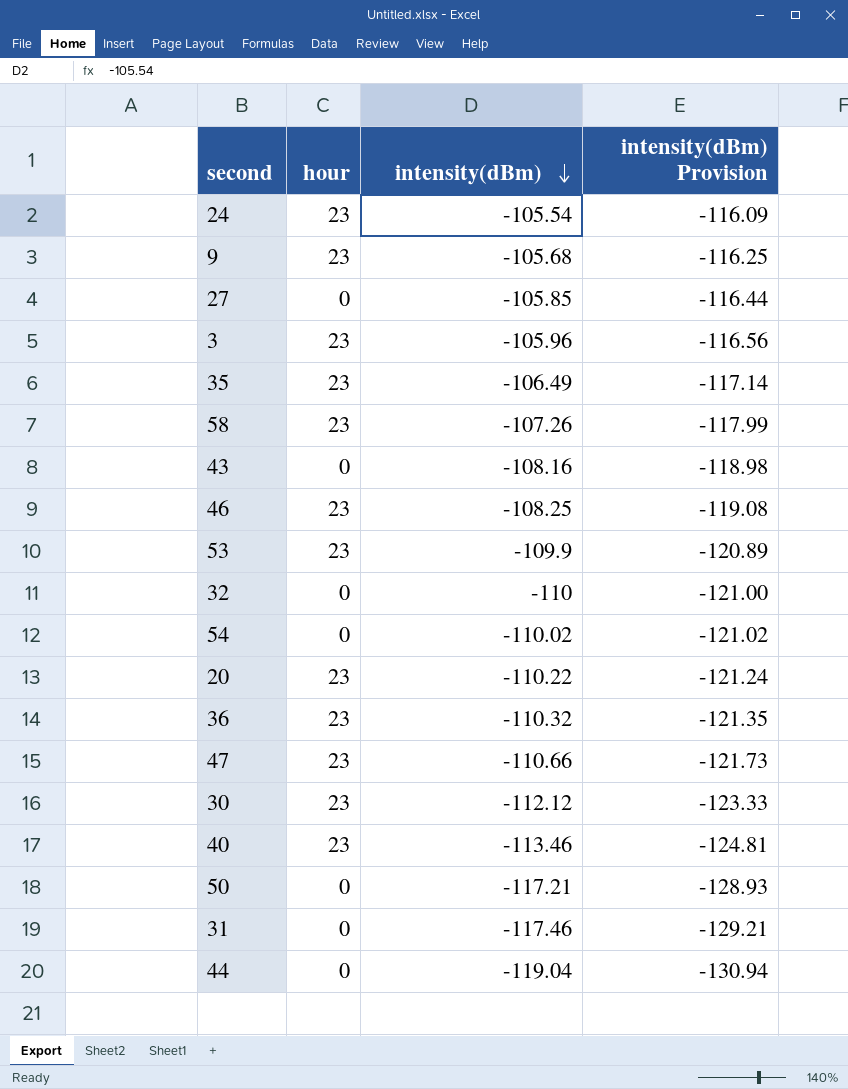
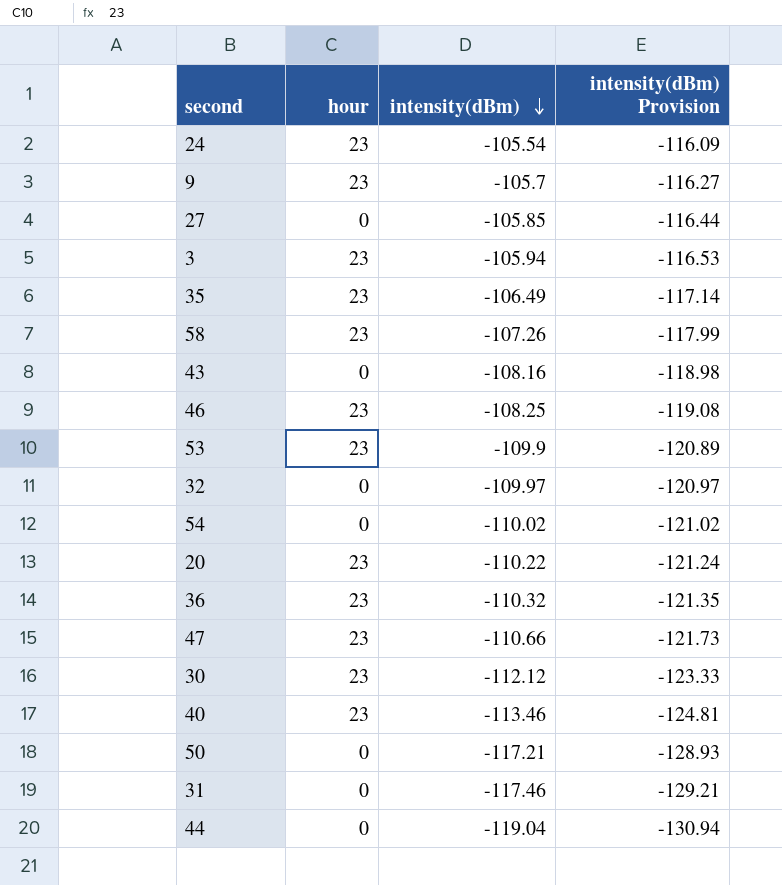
9 | intensity(dBm): -105.68 -> -105.7
9 | intensity(dBm) Provision: -116.25 -> -116.27
3 | intensity(dBm): -105.96 -> -105.94
3 | intensity(dBm) Provision: -116.56 -> -116.53
32 | intensity(dBm): -110 -> -109.97
32 | intensity(dBm) Provision: -121.00 -> -120.97

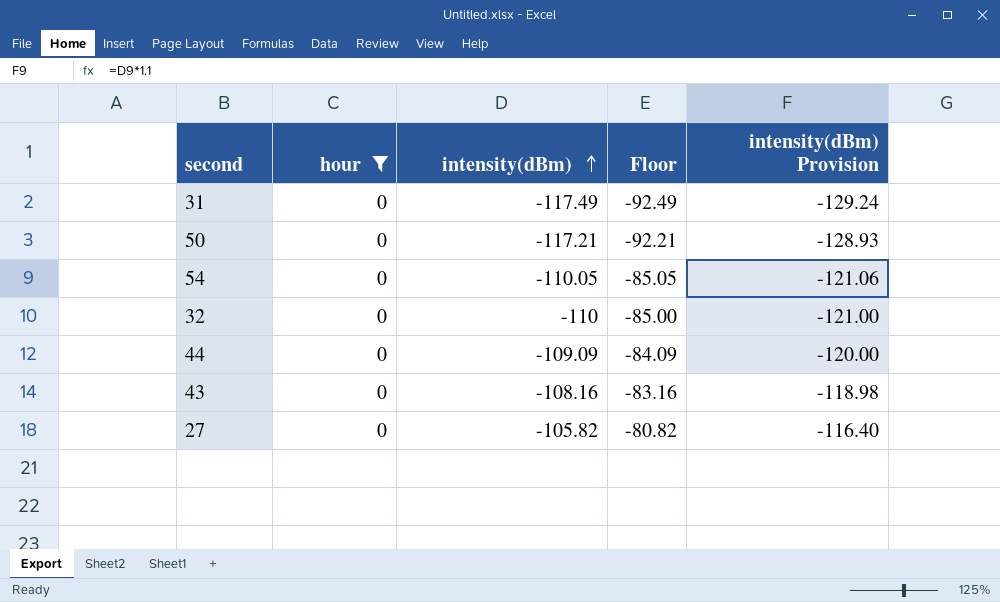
filter: none -> hour = 0
row order: intensity(dBm) descending -> intensity(dBm) ascending
column Floor | formula: none -> [intensity(dBm)] + 25
31 | intensity(dBm): -117.46 -> -117.49
31 | intensity(dBm) Provision: -129.21 -> -129.24
54 | intensity(dBm): -110.02 -> -110.05
54 | intensity(dBm) Provision: -121.02 -> -121.06
32 | intensity(dBm): -109.97 -> -110
32 | intensity(dBm) Provision: -120.97 -> -121.00
44 | intensity(dBm): -119.04 -> -109.09
44 | intensity(dBm) Provision: -130.94 -> -120.00
27 | intensity(dBm): -105.85 -> -105.82
27 | intensity(dBm) Provision: -116.44 -> -116.40

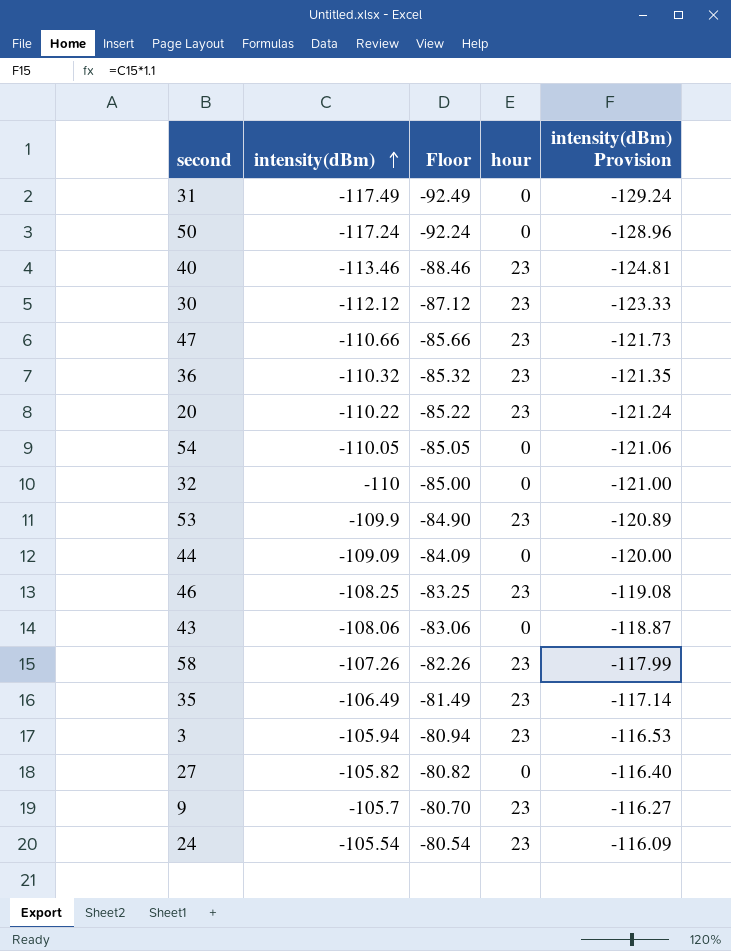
filter: hour = 0 -> none
column hour | position: 2 -> 4
50 | intensity(dBm): -117.21 -> -117.24
50 | Floor: -92.21 -> -92.24
50 | intensity(dBm) Provision: -128.93 -> -128.96
43 | intensity(dBm): -108.16 -> -108.06
43 | Floor: -83.16 -> -83.06
43 | intensity(dBm) Provision: -118.98 -> -118.87

